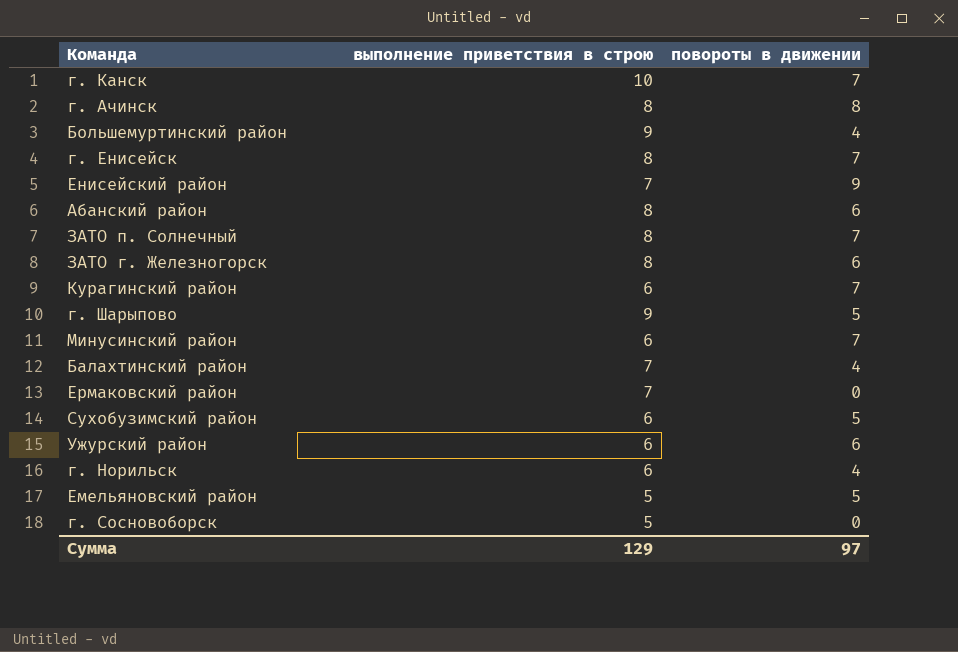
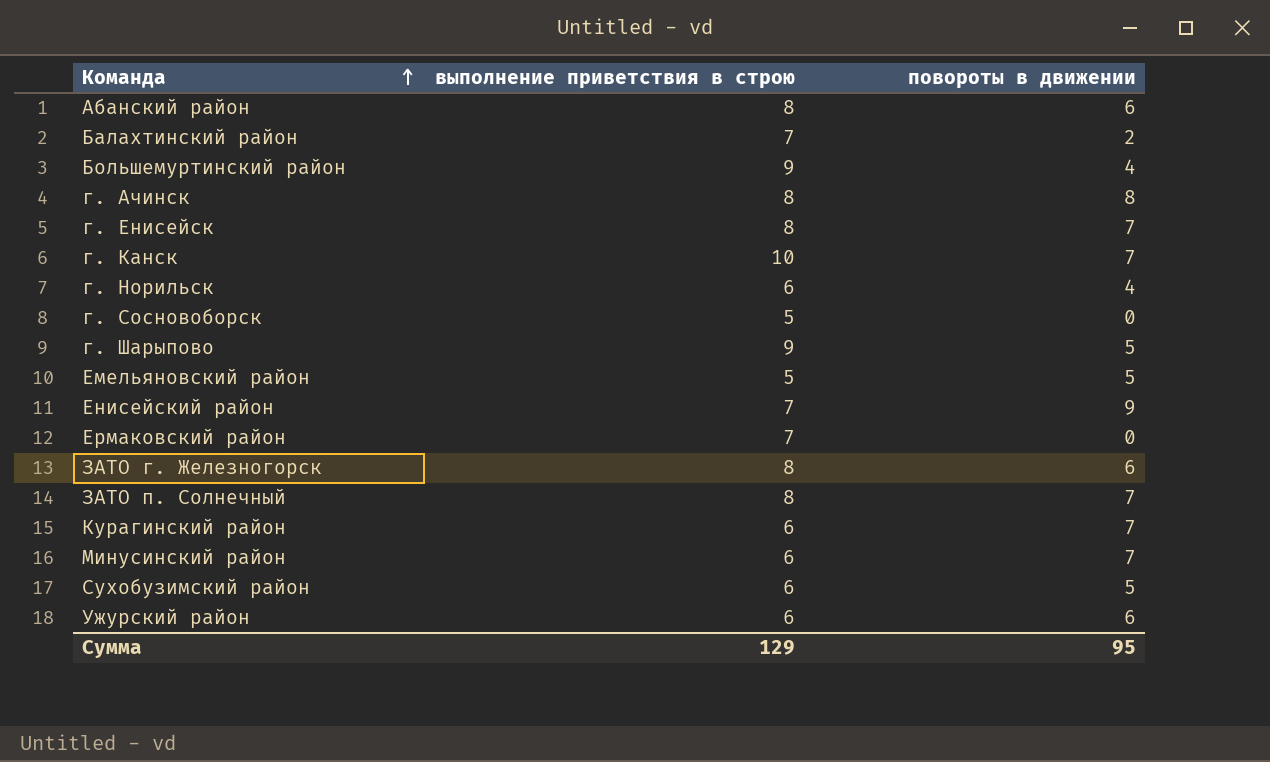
row order: none -> Команда ascending
Балахтинский район | повороты в движении: 4 -> 2
Сумма | повороты в движении: 97 -> 95

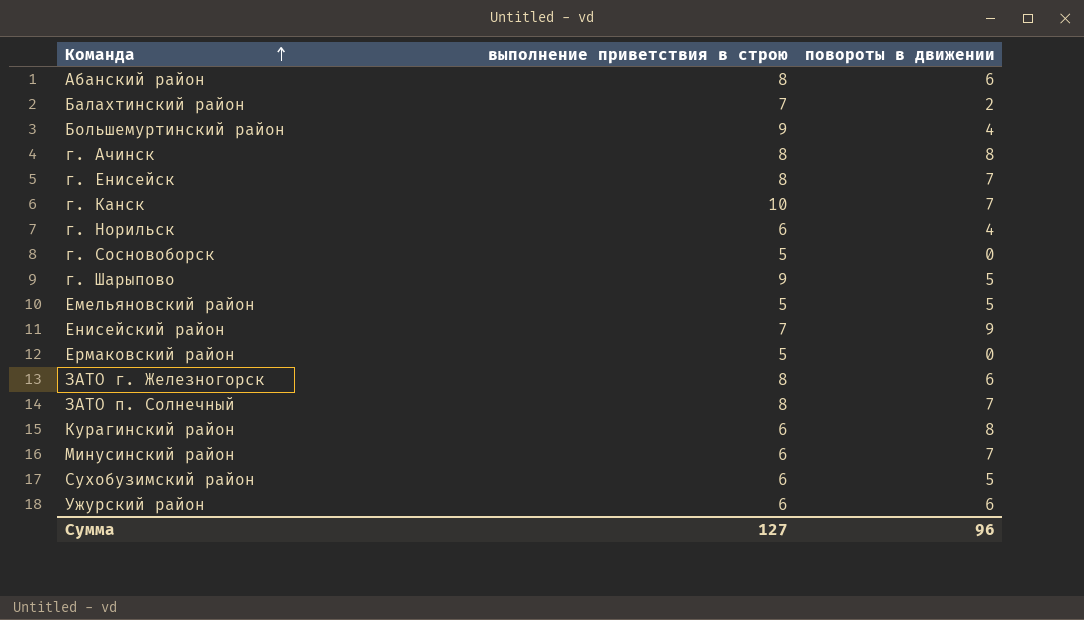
Ермаковский район | выполнение приветствия в строю: 7 -> 5
Курагинский район | повороты в движении: 7 -> 8
Сумма | выполнение приветствия в строю: 129 -> 127
Сумма | повороты в движении: 95 -> 96

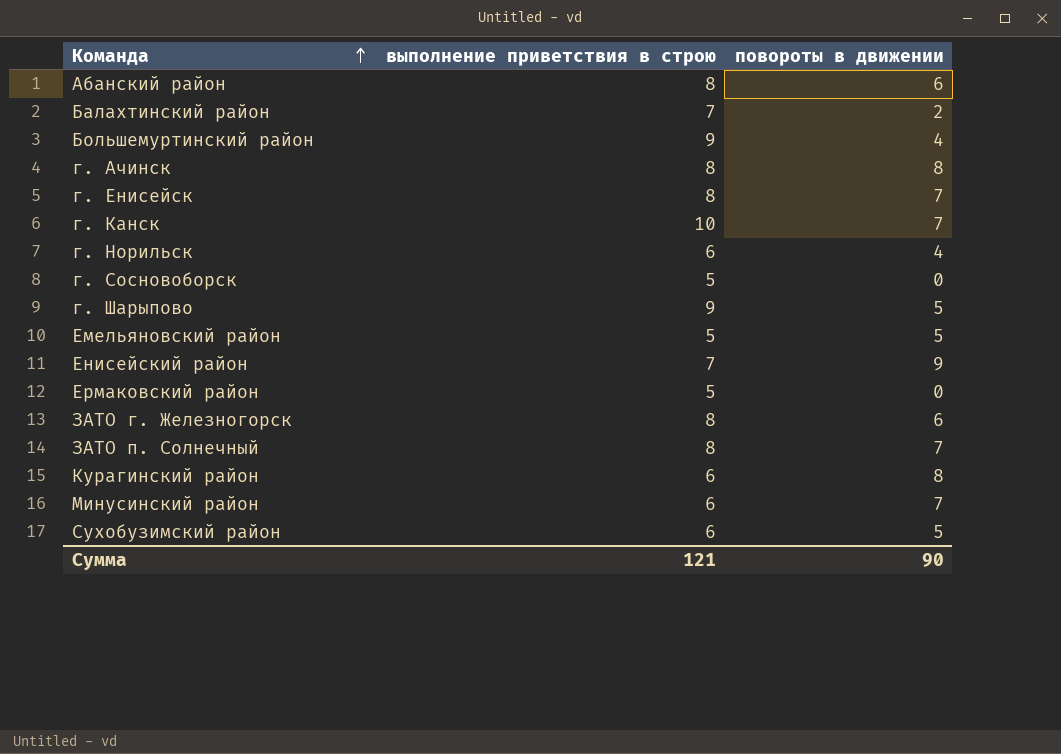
row Ужурский район: 6 | 6 -> none
Сумма | выполнение приветствия в строю: 127 -> 121
Сумма | повороты в движении: 96 -> 90

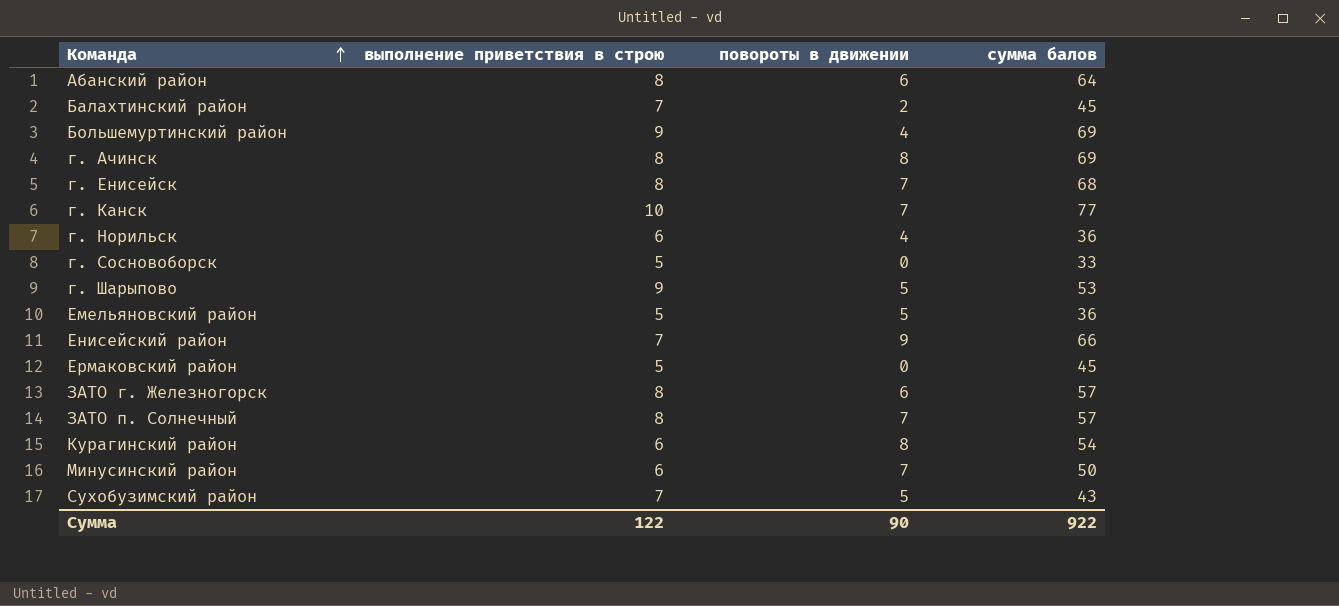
column сумма балов | position: none -> 4
Сухобузимский район | выполнение приветствия в строю: 6 -> 7
Сумма | выполнение приветствия в строю: 121 -> 122

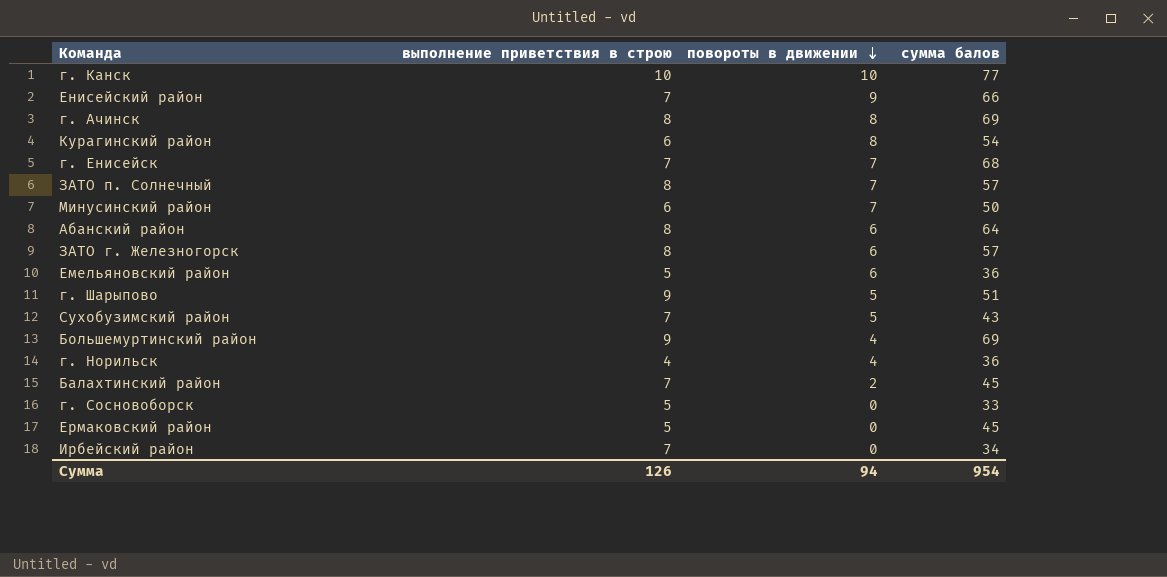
row order: Команда ascending -> повороты в движении descending
г. Канск | повороты в движении: 7 -> 10
г. Енисейск | выполнение приветствия в строю: 8 -> 7
Емельяновский район | повороты в движении: 5 -> 6
г. Шарыпово | сумма балов: 53 -> 51
г. Норильск | выполнение приветствия в строю: 6 -> 4
row Ирбейский район: none -> 7 | 0 | 34
Сумма | выполнение приветствия в строю: 122 -> 126
Сумма | повороты в движении: 90 -> 94
Сумма | сумма балов: 922 -> 954

